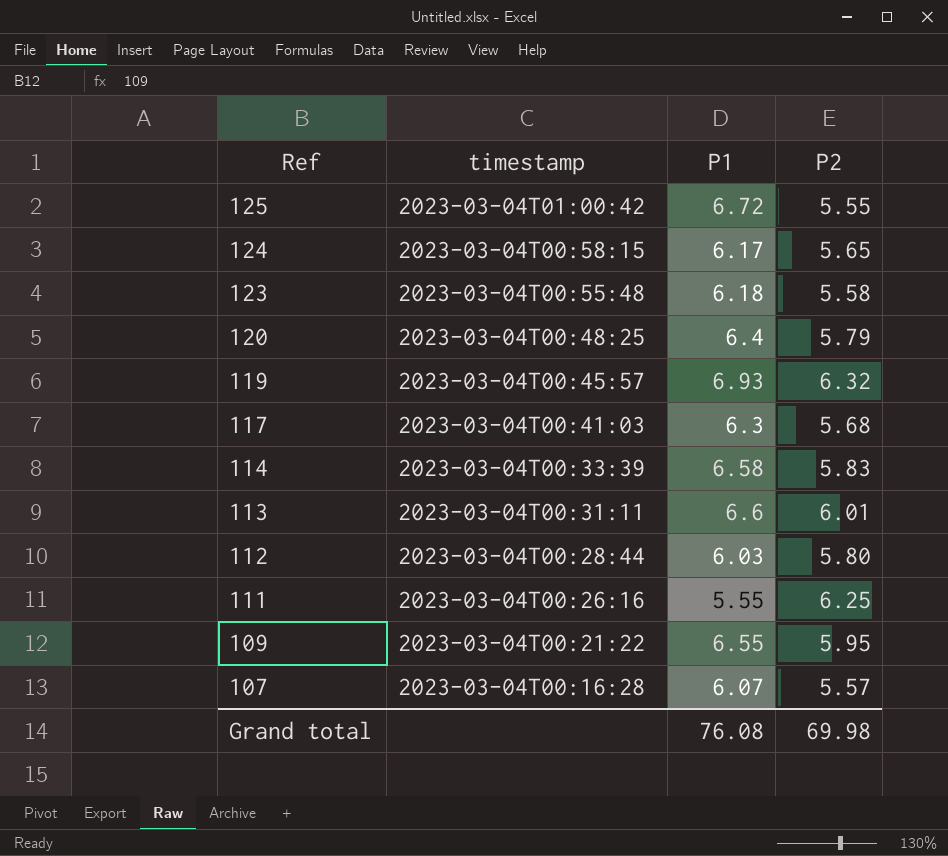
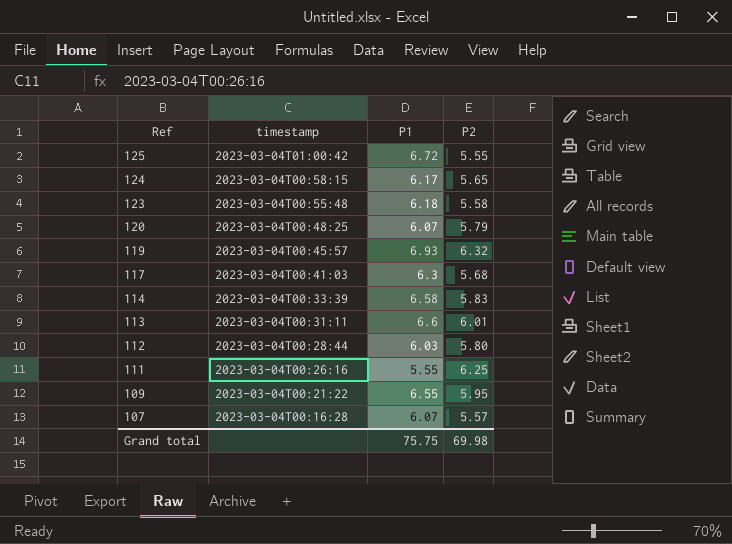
120 | P1: 6.4 -> 6.07
Grand total | P1: 76.08 -> 75.75

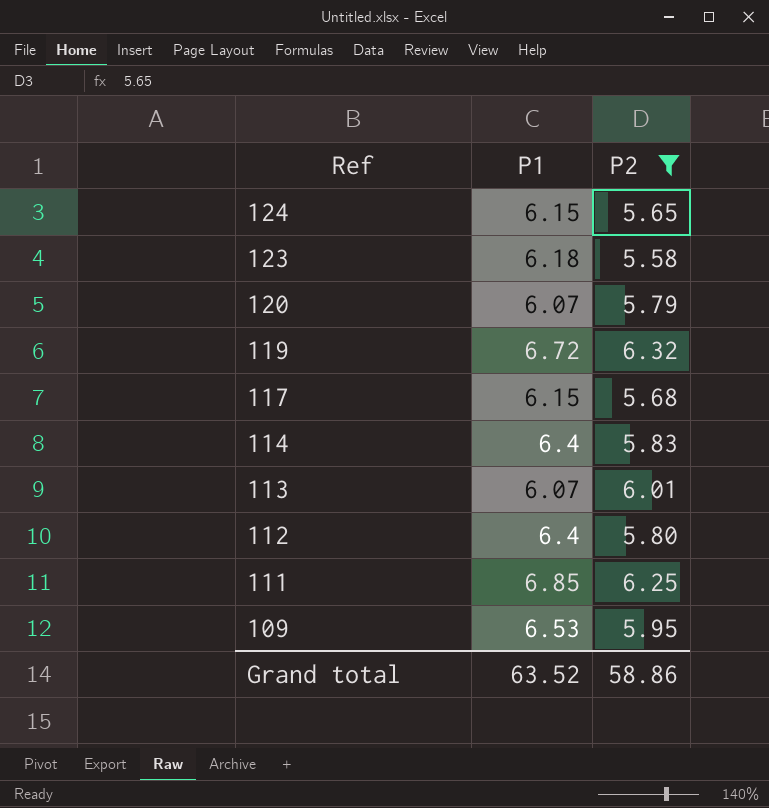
filter: none -> P2 >= 5.58
column timestamp | position: 2 -> none
124 | P1: 6.17 -> 6.15
119 | P1: 6.93 -> 6.72
117 | P1: 6.3 -> 6.15
114 | P1: 6.58 -> 6.4
113 | P1: 6.6 -> 6.07
112 | P1: 6.03 -> 6.4
111 | P1: 5.55 -> 6.85
109 | P1: 6.55 -> 6.53
Grand total | P1: 75.75 -> 63.52
Grand total | P2: 69.98 -> 58.86

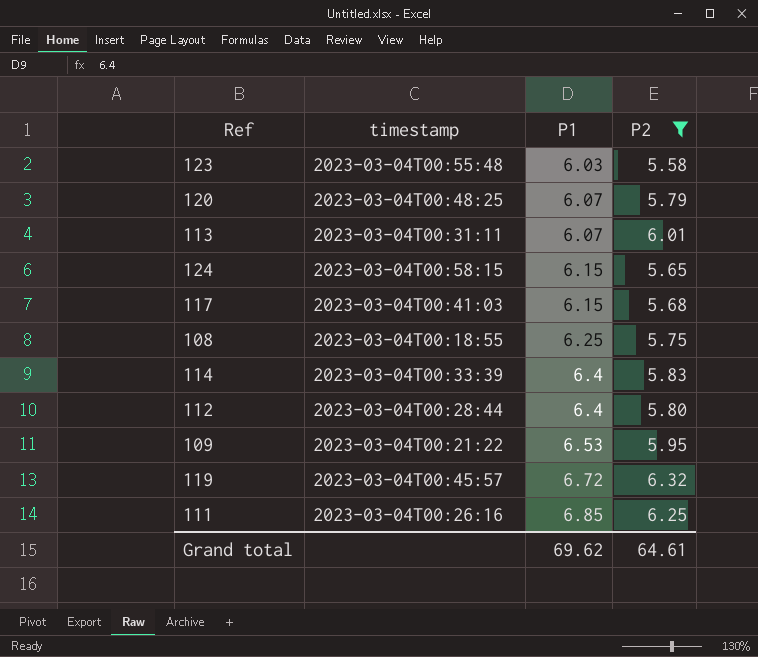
row order: Ref descending -> P1 ascending
column timestamp | position: none -> 2
123 | P1: 6.18 -> 6.03
row 108: none -> 2023-03-04T00:18:55 | 6.25 | 5.75
Grand total | P1: 63.52 -> 69.62
Grand total | P2: 58.86 -> 64.61

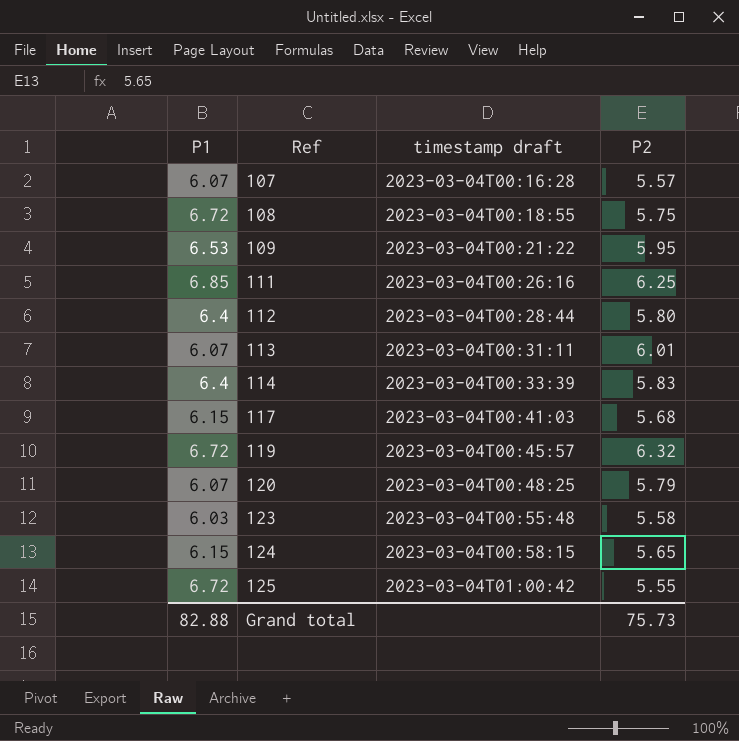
filter: P2 >= 5.58 -> none
row order: P1 ascending -> Ref ascending
column P1 | position: 3 -> 1
column name: timestamp -> timestamp draft
108 | P1: 6.25 -> 6.72
Grand total | P1: 69.62 -> 82.88
Grand total | P2: 64.61 -> 75.73

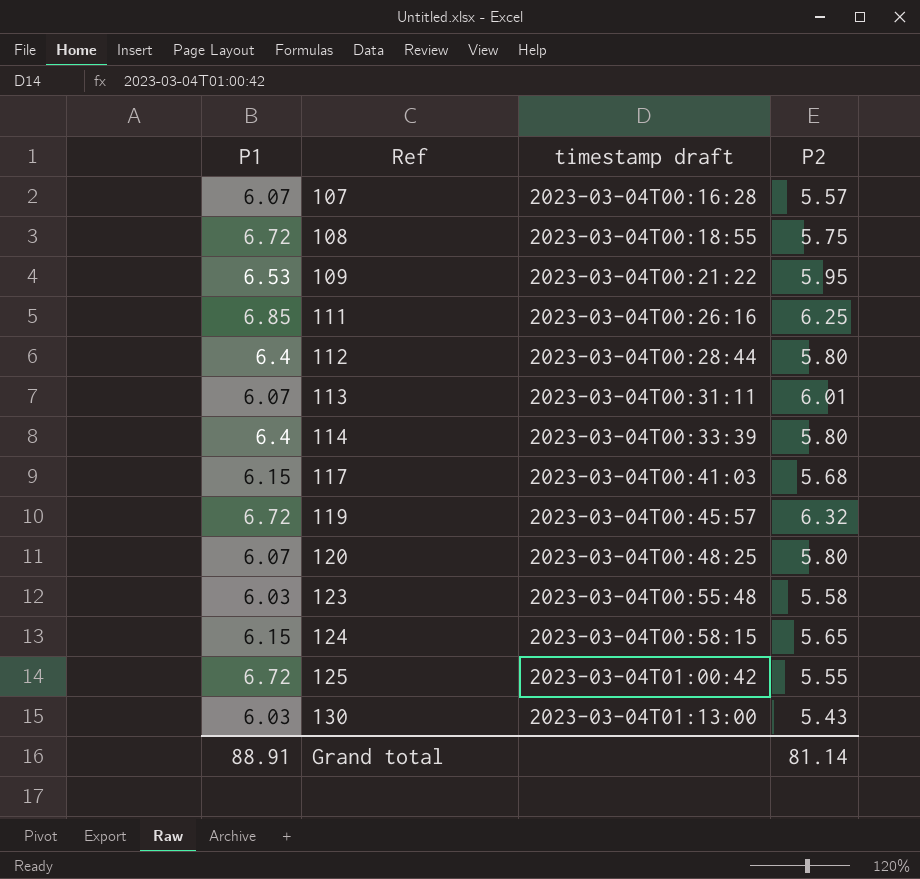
114 | P2: 5.83 -> 5.80
120 | P2: 5.79 -> 5.80
row 130: none -> 6.03 | 2023-03-04T01:13:00 | 5.43
Grand total | P1: 82.88 -> 88.91
Grand total | P2: 75.73 -> 81.14

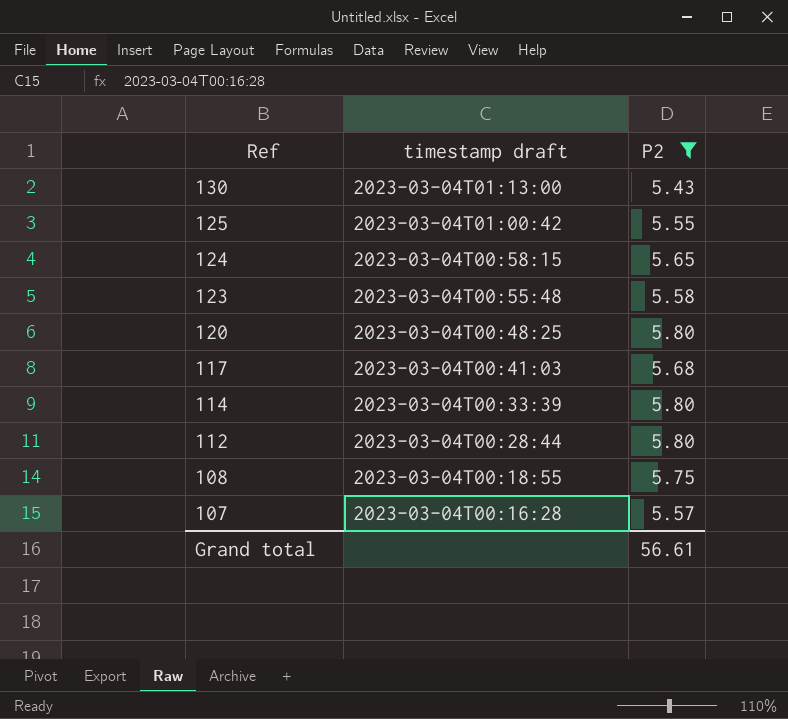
filter: none -> P2 <= 5.80
row order: Ref ascending -> Ref descending
column P1 | position: 1 -> none
Grand total | P2: 81.14 -> 56.61

